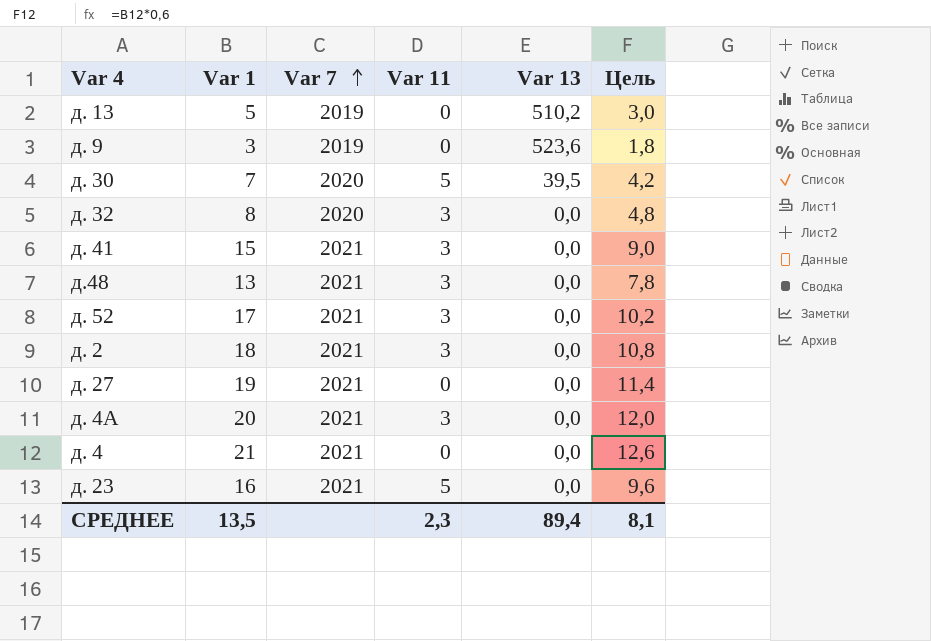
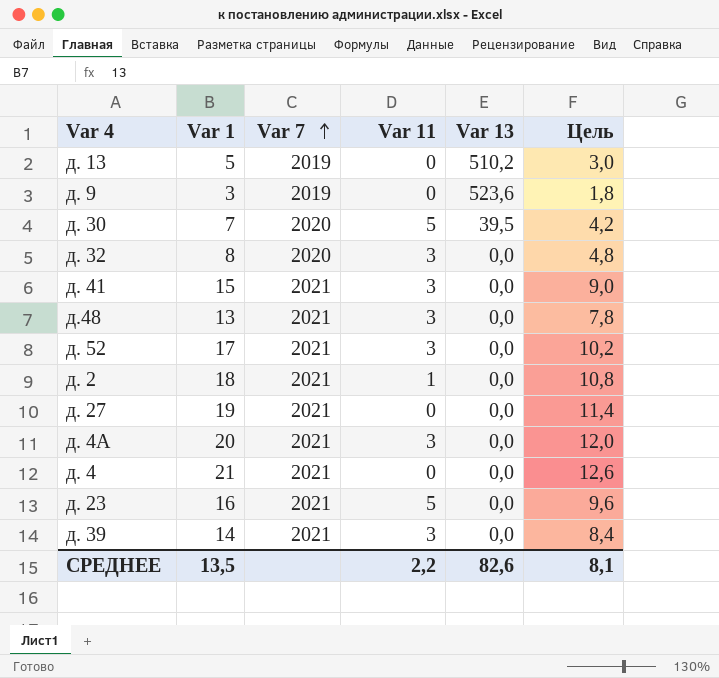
д. 2 | Var 11: 3 -> 1
row д. 39: none -> 14 | 2021 | 3 | 0,0 | 8,4
СРЕДНЕЕ | Var 11: 2,3 -> 2,2
СРЕДНЕЕ | Var 13: 89,4 -> 82,6

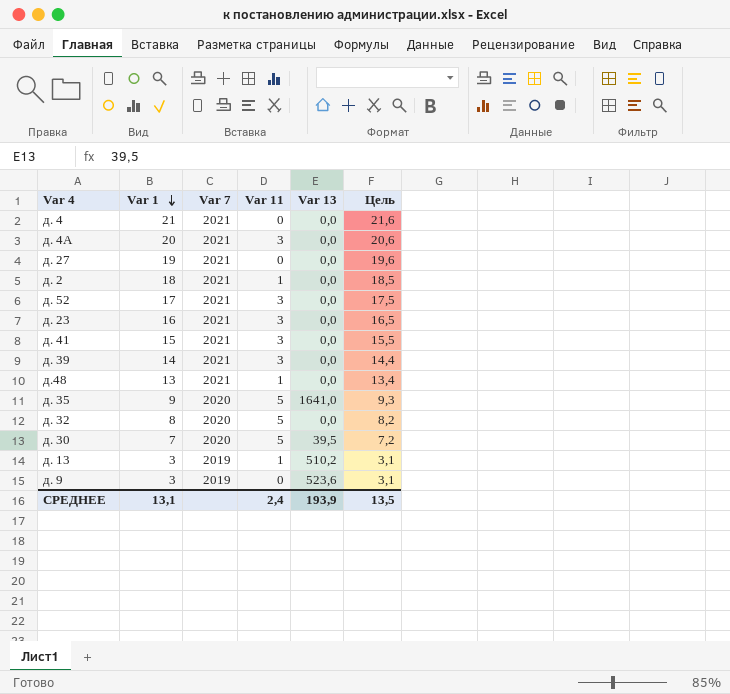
row order: Var 7 ascending -> Var 1 descending
column Цель | formula: [Var 1] * 0,6 -> [Var 1] * 1,03
д. 23 | Var 11: 5 -> 3
д.48 | Var 11: 3 -> 1
row д. 35: none -> 9 | 2020 | 5 | 1641,0 | 9,3
д. 32 | Var 11: 3 -> 5
д. 13 | Var 1: 5 -> 3
д. 13 | Var 11: 0 -> 1
СРЕДНЕЕ | Var 1: 13,5 -> 13,1
СРЕДНЕЕ | Var 11: 2,2 -> 2,4
СРЕДНЕЕ | Var 13: 82,6 -> 193,9
СРЕДНЕЕ | Цель: 8,1 -> 13,5

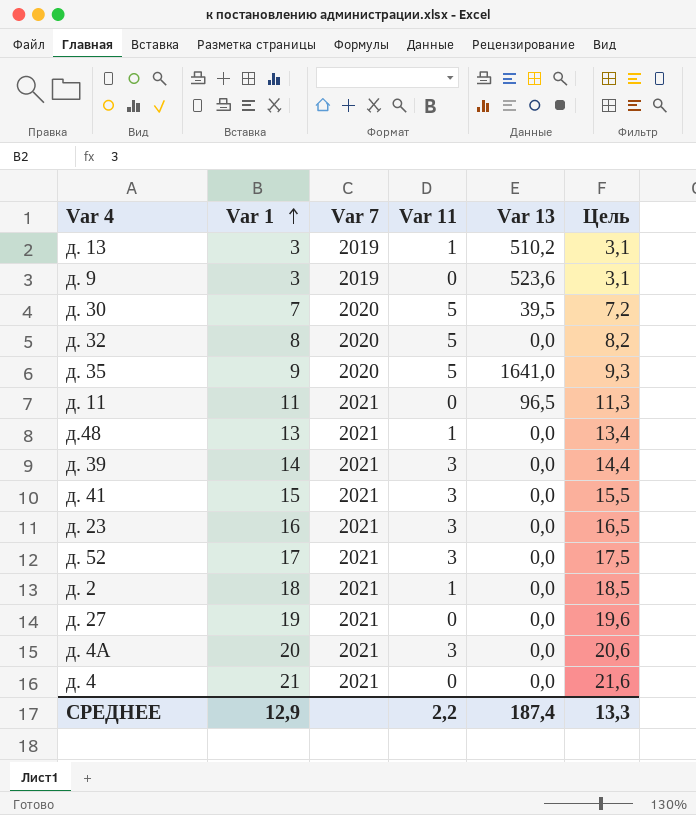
row order: Var 1 descending -> Var 1 ascending
row д. 11: none -> 11 | 2021 | 0 | 96,5 | 11,3
СРЕДНЕЕ | Var 1: 13,1 -> 12,9
СРЕДНЕЕ | Var 11: 2,4 -> 2,2
СРЕДНЕЕ | Var 13: 193,9 -> 187,4
СРЕДНЕЕ | Цель: 13,5 -> 13,3

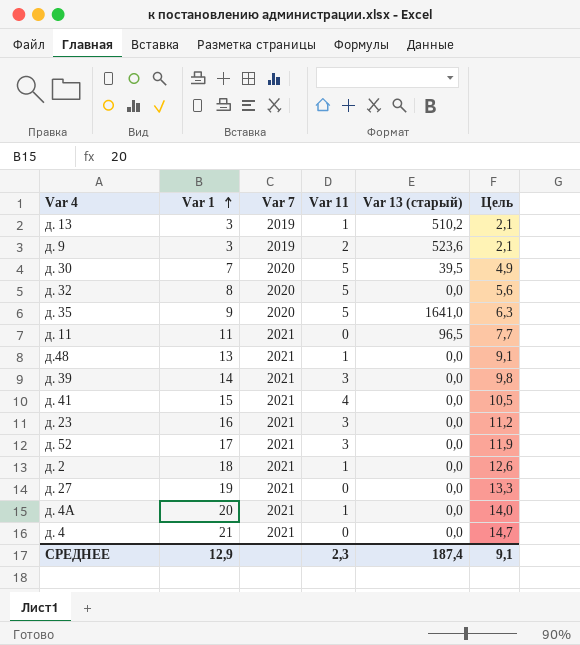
column name: Var 13 -> Var 13 (старый)
column Цель | formula: [Var 1] * 1,03 -> [Var 1] * 0,7
д. 9 | Var 11: 0 -> 2
д. 41 | Var 11: 3 -> 4
д. 4А | Var 11: 3 -> 1
СРЕДНЕЕ | Var 11: 2,2 -> 2,3
СРЕДНЕЕ | Цель: 13,3 -> 9,1

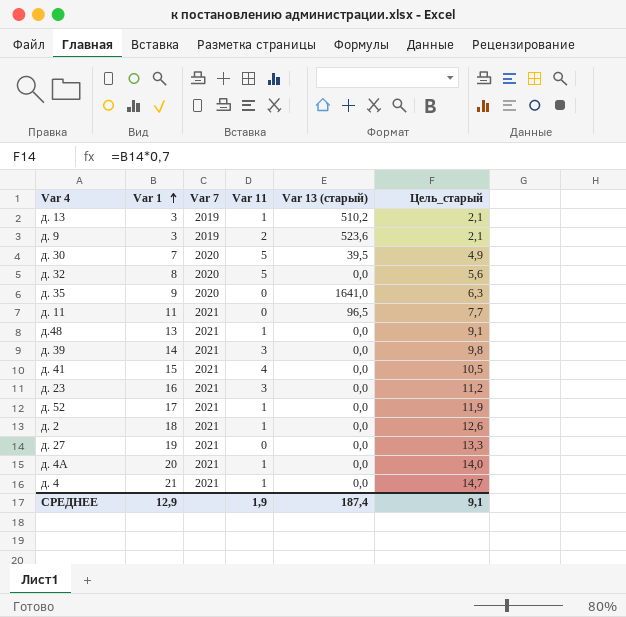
column name: Цель -> Цель_старый
д. 35 | Var 11: 5 -> 0
д. 52 | Var 11: 3 -> 1
д. 4 | Var 11: 0 -> 1
СРЕДНЕЕ | Var 11: 2,3 -> 1,9

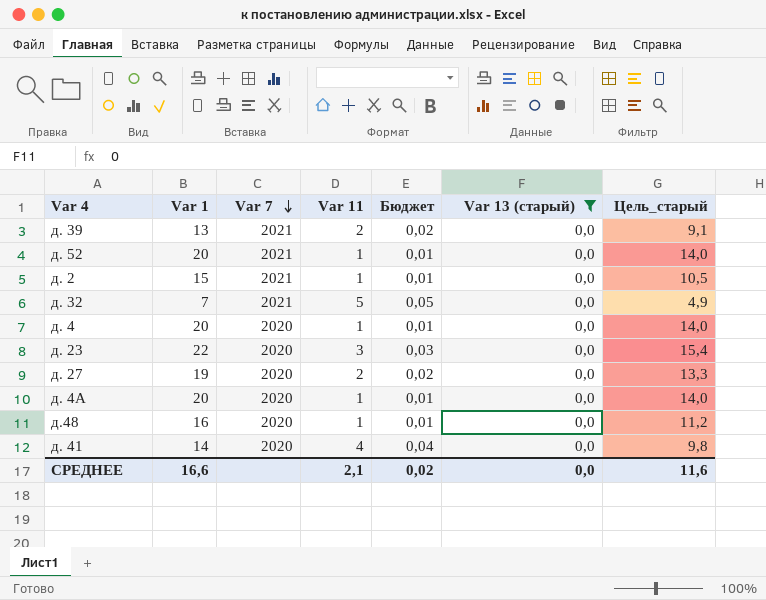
filter: none -> Var 13 (старый) = 0,0
row order: Var 1 ascending -> Var 7 descending
column Бюджет | formula: none -> [Var 11] * 0,01
д. 39 | Var 1: 14 -> 13
д. 39 | Var 11: 3 -> 2
д. 39 | Цель_старый: 9,8 -> 9,1
д. 52 | Var 1: 17 -> 20
д. 52 | Цель_старый: 11,9 -> 14,0
д. 2 | Var 1: 18 -> 15
д. 2 | Цель_старый: 12,6 -> 10,5
д. 32 | Var 1: 8 -> 7
д. 32 | Var 7: 2020 -> 2021
д. 32 | Цель_старый: 5,6 -> 4,9
д. 4 | Var 1: 21 -> 20
д. 4 | Var 7: 2021 -> 2020
д. 4 | Цель_старый: 14,7 -> 14,0
д. 23 | Var 1: 16 -> 22
д. 23 | Var 7: 2021 -> 2020
д. 23 | Цель_старый: 11,2 -> 15,4
д. 27 | Var 7: 2021 -> 2020
д. 27 | Var 11: 0 -> 2
д. 4А | Var 7: 2021 -> 2020
д.48 | Var 1: 13 -> 16
д.48 | Var 7: 2021 -> 2020
д.48 | Цель_старый: 9,1 -> 11,2
д. 41 | Var 1: 15 -> 14
д. 41 | Var 7: 2021 -> 2020
д. 41 | Цель_старый: 10,5 -> 9,8
СРЕДНЕЕ | Var 1: 12,9 -> 16,6
СРЕДНЕЕ | Var 11: 1,9 -> 2,1
СРЕДНЕЕ | Var 13 (старый): 187,4 -> 0,0
СРЕДНЕЕ | Цель_старый: 9,1 -> 11,6

